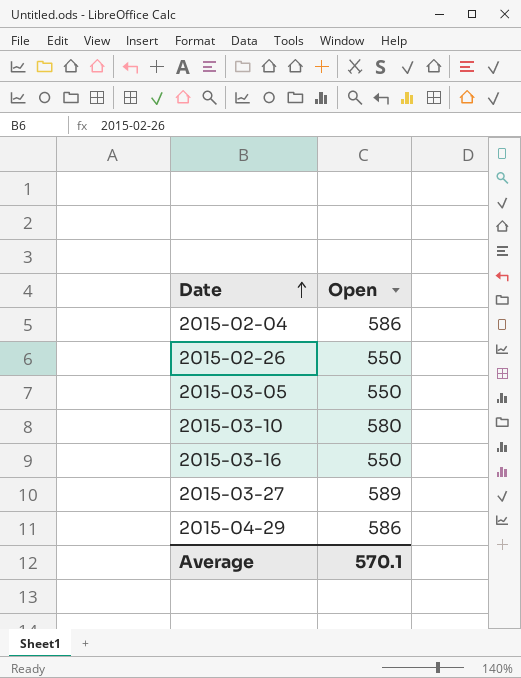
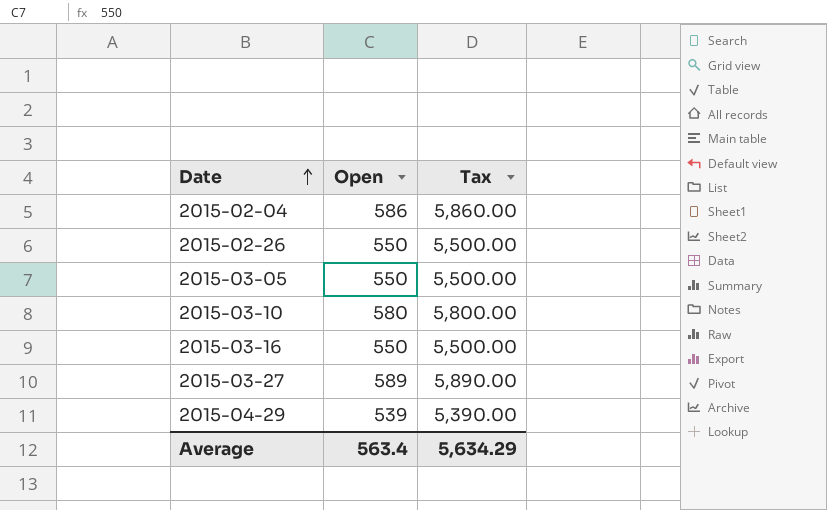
column Tax | formula: none -> [Open] * 10
2015-04-29 | Open: 586 -> 539
Average | Open: 570.1 -> 563.4

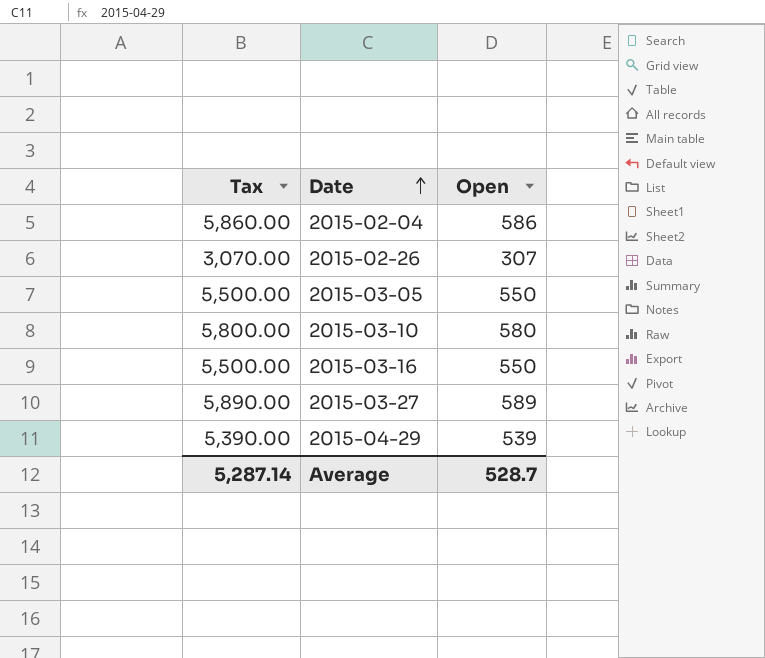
column Tax | position: 3 -> 1
2015-02-26 | Tax: 5,500.00 -> 3,070.00
2015-02-26 | Open: 550 -> 307
Average | Tax: 5,634.29 -> 5,287.14
Average | Open: 563.4 -> 528.7

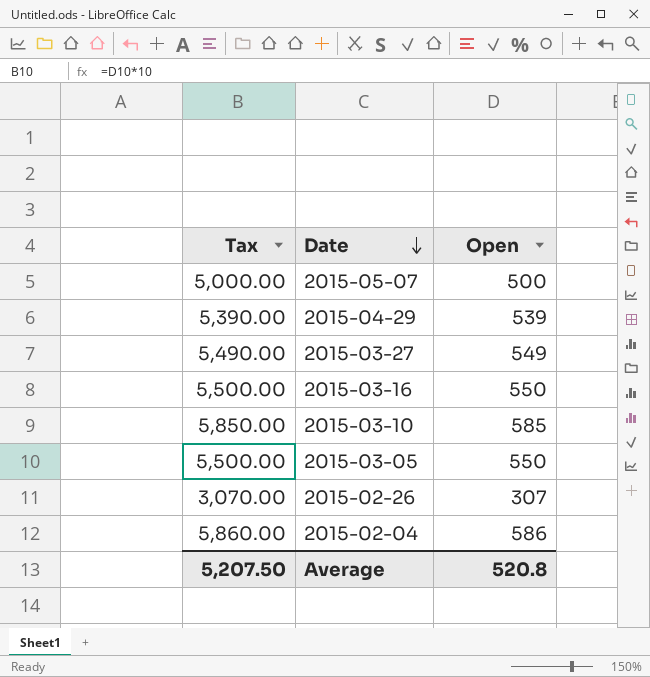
row order: Date ascending -> Date descending
row 2015-05-07: none -> 5,000.00 | 500
2015-03-27 | Tax: 5,890.00 -> 5,490.00
2015-03-27 | Open: 589 -> 549
2015-03-10 | Tax: 5,800.00 -> 5,850.00
2015-03-10 | Open: 580 -> 585
Average | Tax: 5,287.14 -> 5,207.50
Average | Open: 528.7 -> 520.8

